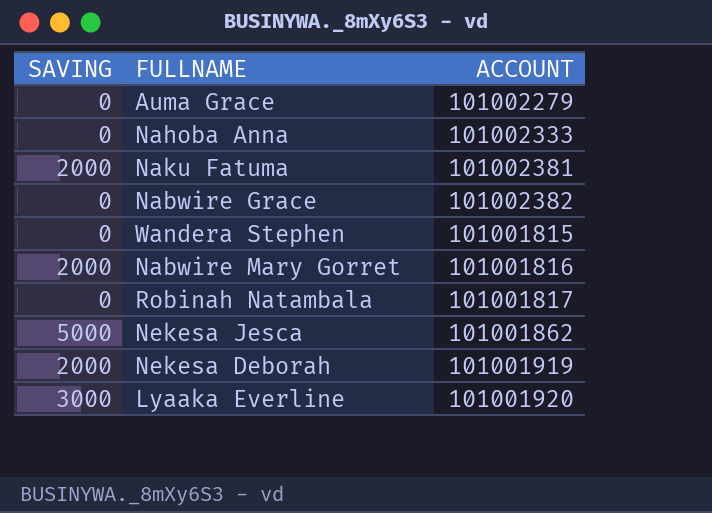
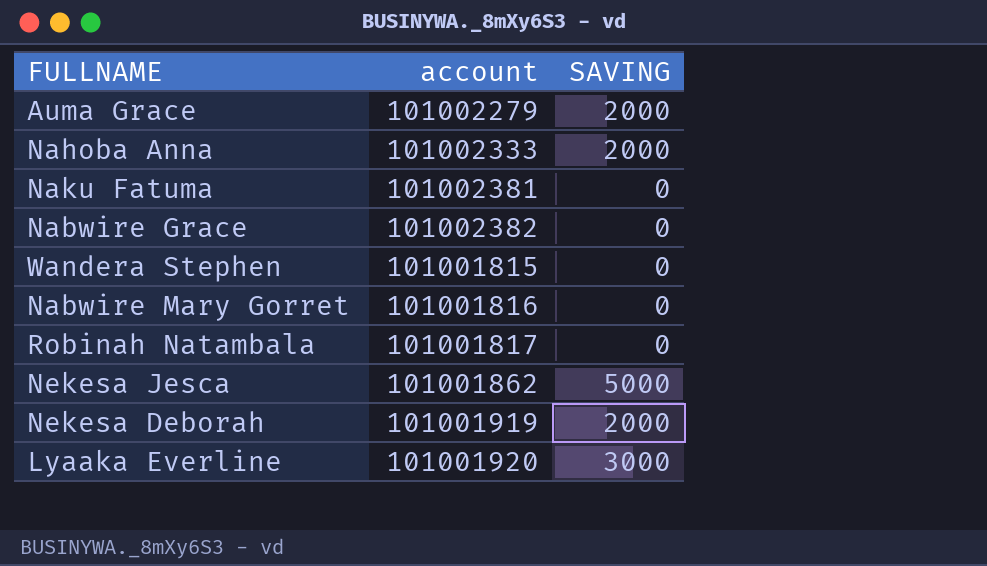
column name: ACCOUNT -> account
column SAVING | position: 1 -> 3
Auma Grace | SAVING: 0 -> 2000
Nahoba Anna | SAVING: 0 -> 2000
Naku Fatuma | SAVING: 2000 -> 0
Nabwire Mary Gorret | SAVING: 2000 -> 0

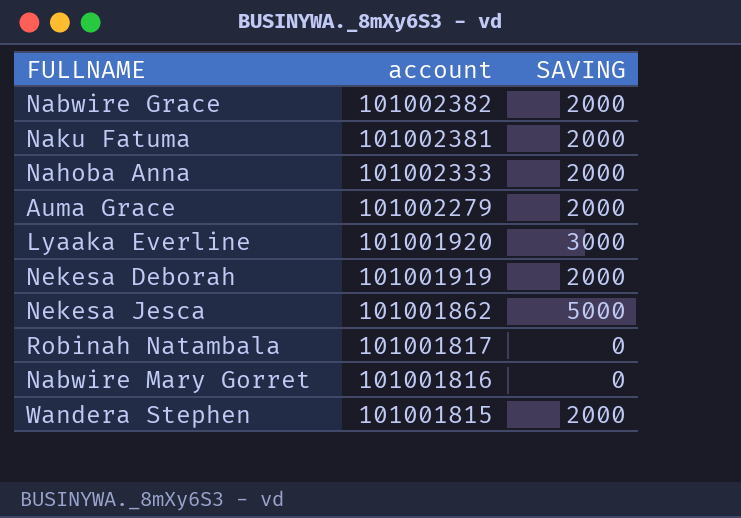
row order: none -> account descending
Nabwire Grace | SAVING: 0 -> 2000
Naku Fatuma | SAVING: 0 -> 2000
Wandera Stephen | SAVING: 0 -> 2000

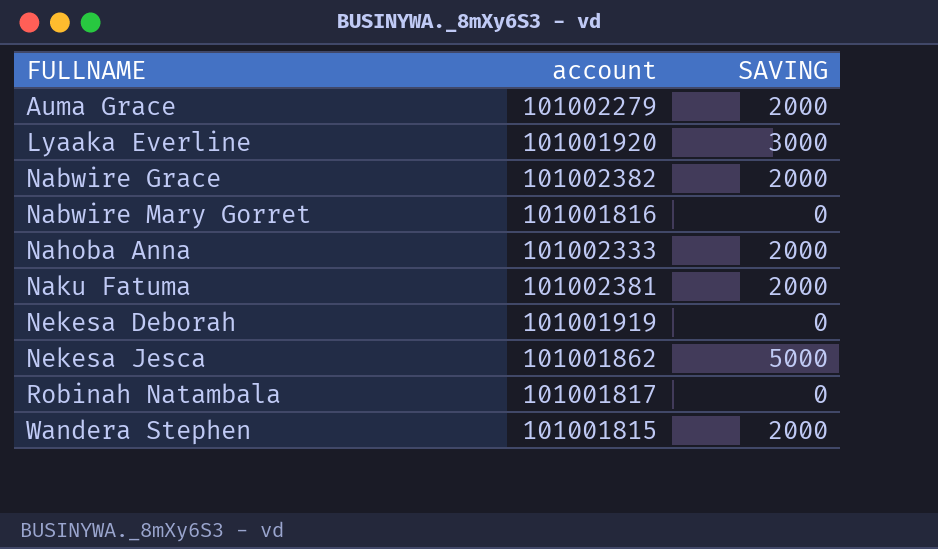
row order: account descending -> FULLNAME ascending
Nekesa Deborah | SAVING: 2000 -> 0

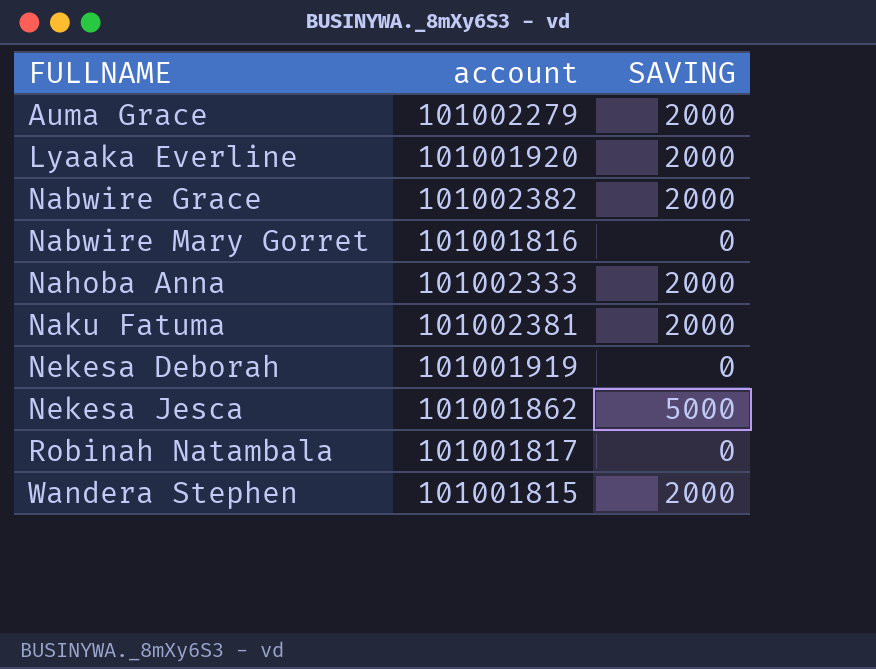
Lyaaka Everline | SAVING: 3000 -> 2000

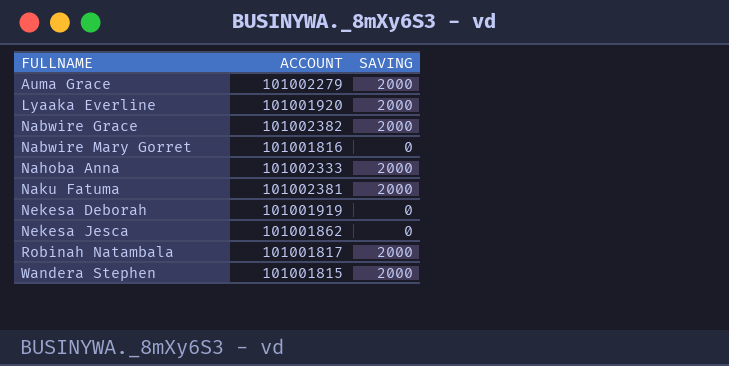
column name: account -> ACCOUNT
Nekesa Jesca | SAVING: 5000 -> 0
Robinah Natambala | SAVING: 0 -> 2000

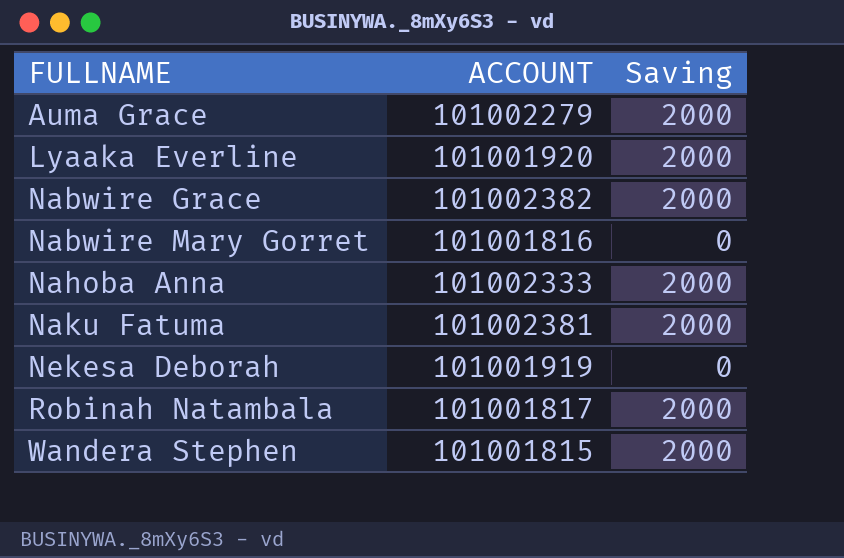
column name: SAVING -> Saving
row Nekesa Jesca: 101001862 | 0 -> none

